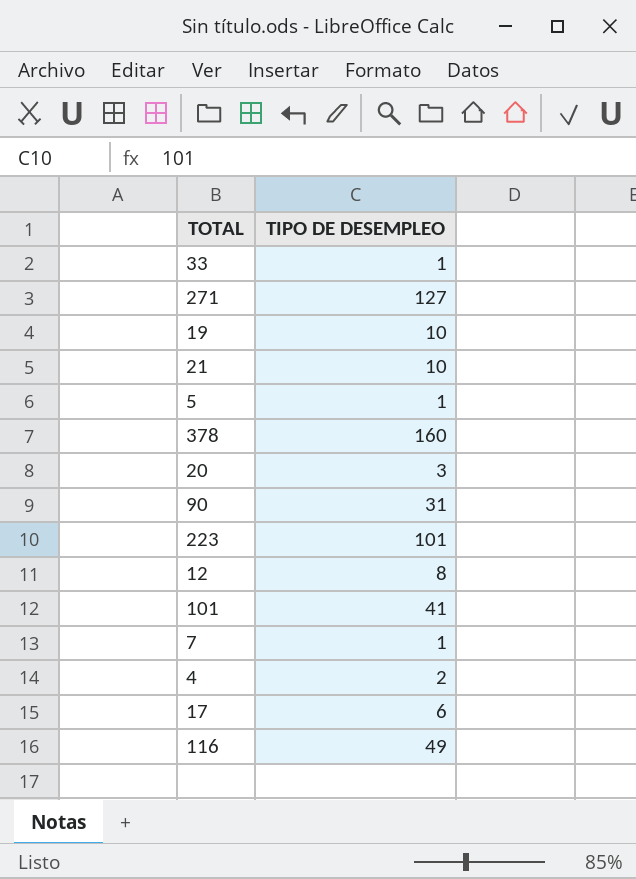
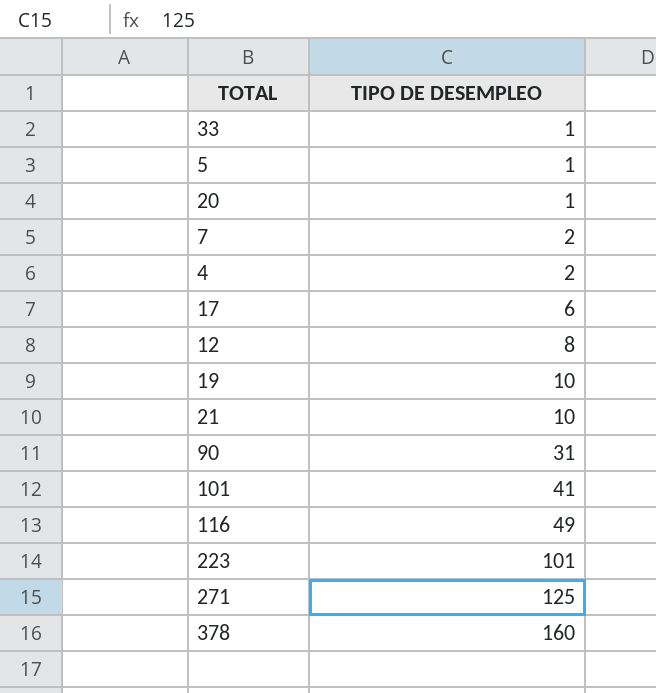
row order: none -> TIPO DE DESEMPLEO ascending
20 | TIPO DE DESEMPLEO: 3 -> 1
7 | TIPO DE DESEMPLEO: 1 -> 2
271 | TIPO DE DESEMPLEO: 127 -> 125

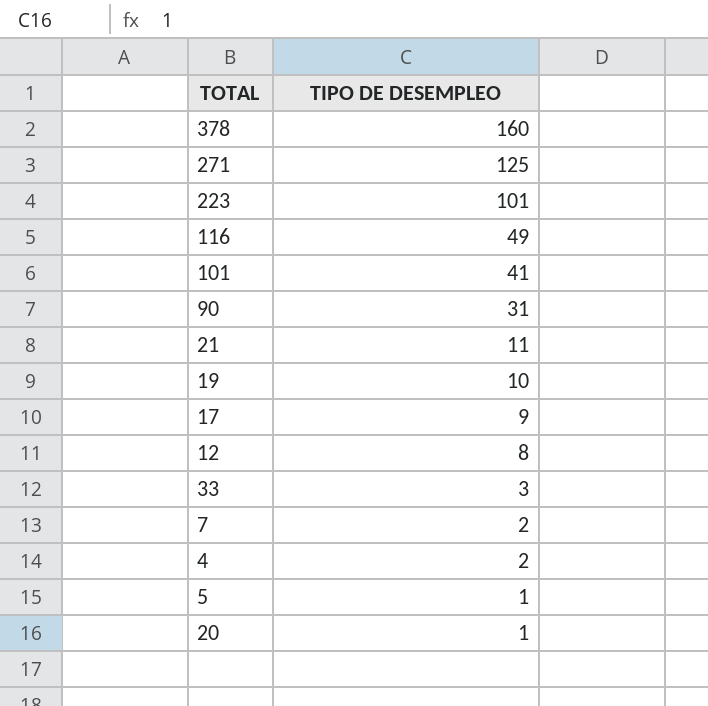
row order: TIPO DE DESEMPLEO ascending -> TIPO DE DESEMPLEO descending
21 | TIPO DE DESEMPLEO: 10 -> 11
17 | TIPO DE DESEMPLEO: 6 -> 9
33 | TIPO DE DESEMPLEO: 1 -> 3

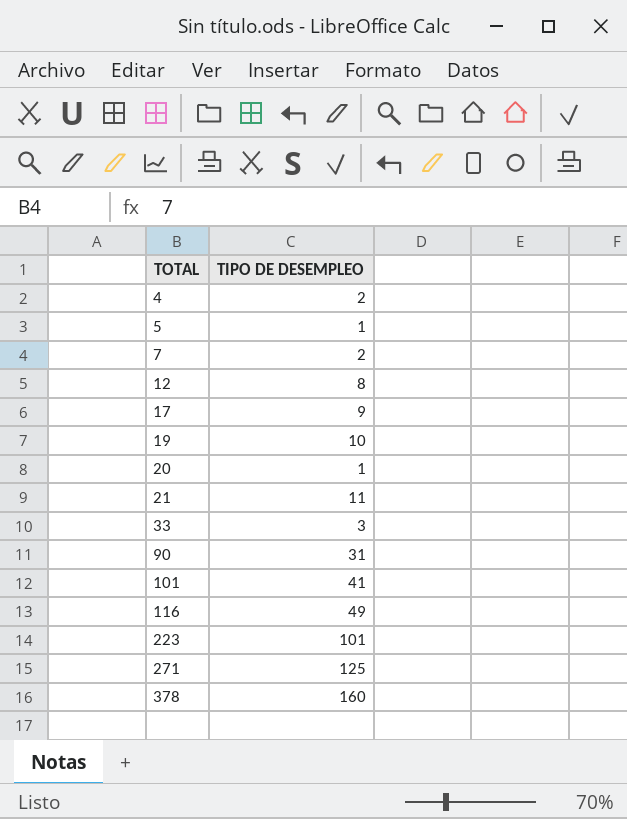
row order: TIPO DE DESEMPLEO descending -> TOTAL ascending

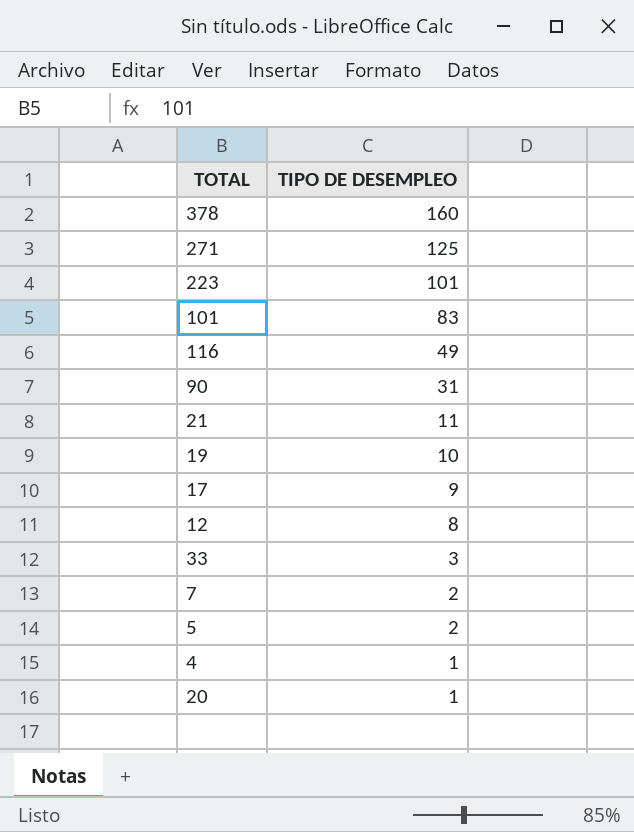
row order: TOTAL ascending -> TIPO DE DESEMPLEO descending
101 | TIPO DE DESEMPLEO: 41 -> 83
5 | TIPO DE DESEMPLEO: 1 -> 2
4 | TIPO DE DESEMPLEO: 2 -> 1

